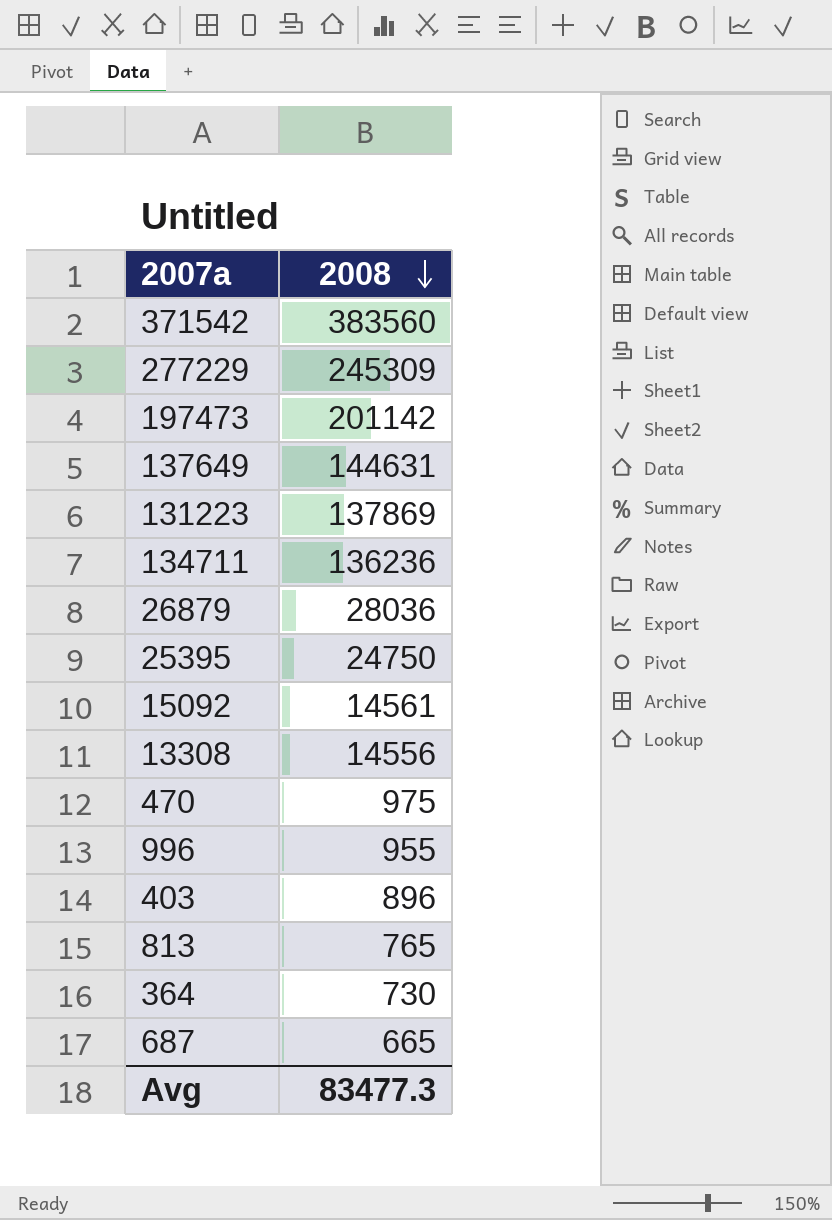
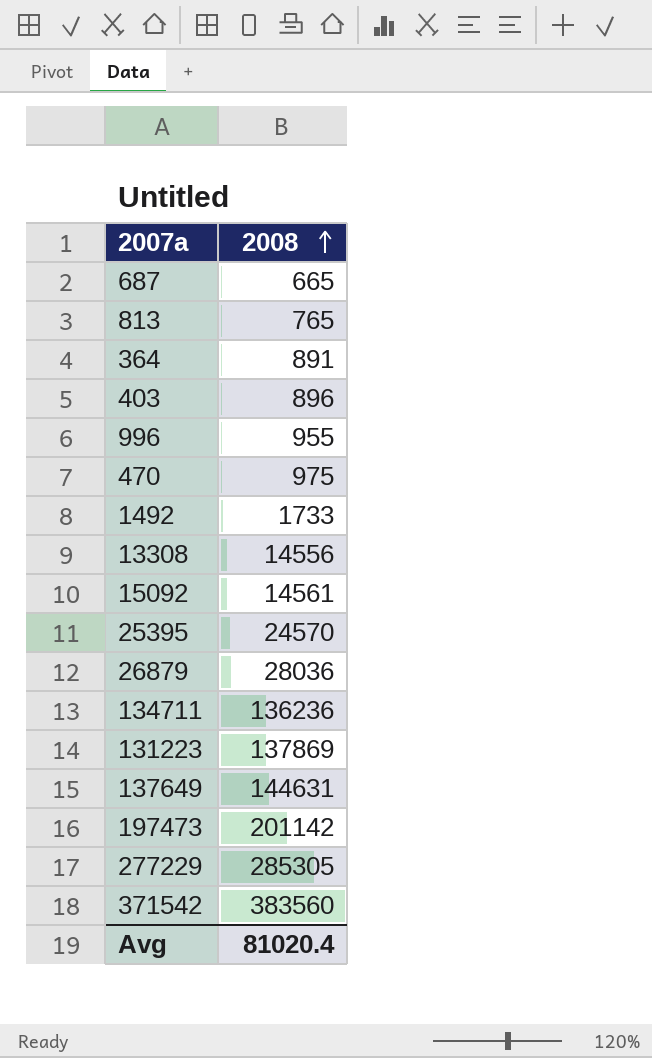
row order: 2008 descending -> 2008 ascending
364 | 2008: 730 -> 891
row 1492: none -> 1733
25395 | 2008: 24750 -> 24570
277229 | 2008: 245309 -> 285305
Avg | 2008: 83477.3 -> 81020.4

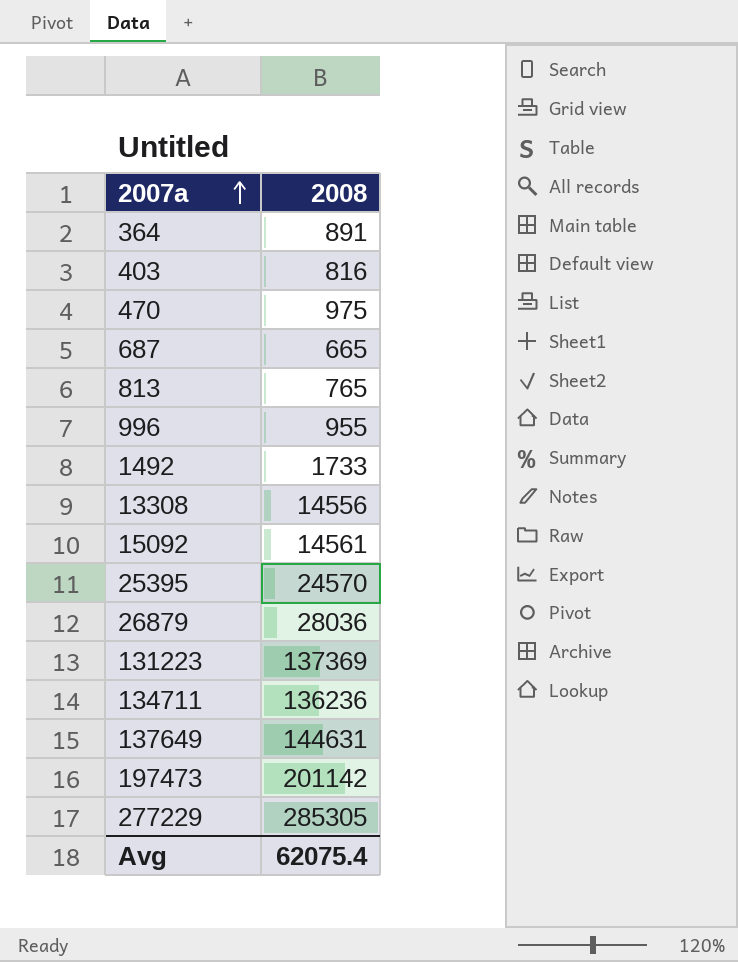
row order: 2008 ascending -> 2007a ascending
row 371542: 383560 -> none
403 | 2008: 896 -> 816
131223 | 2008: 137869 -> 137369
Avg | 2008: 81020.4 -> 62075.4

